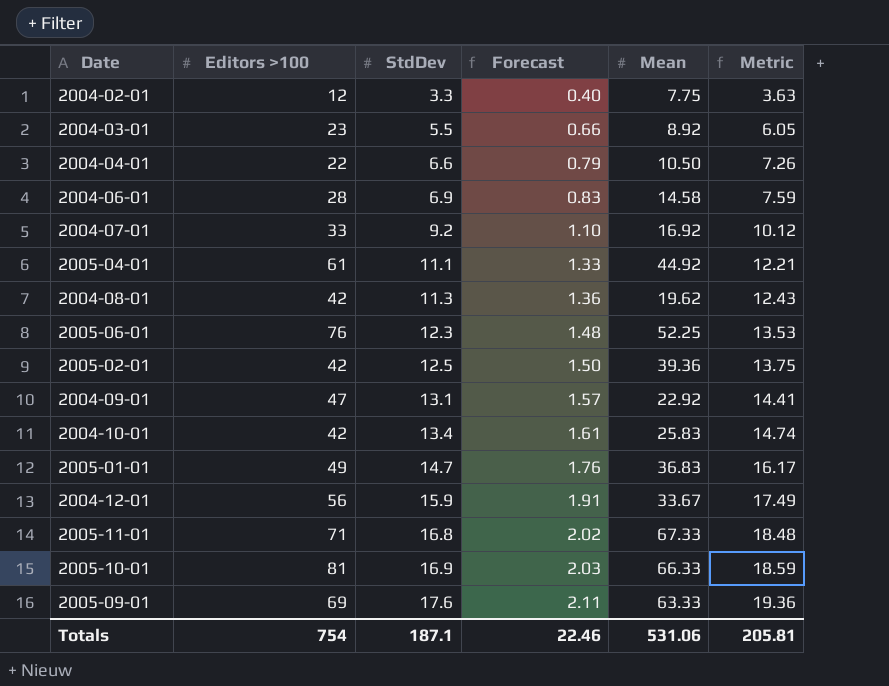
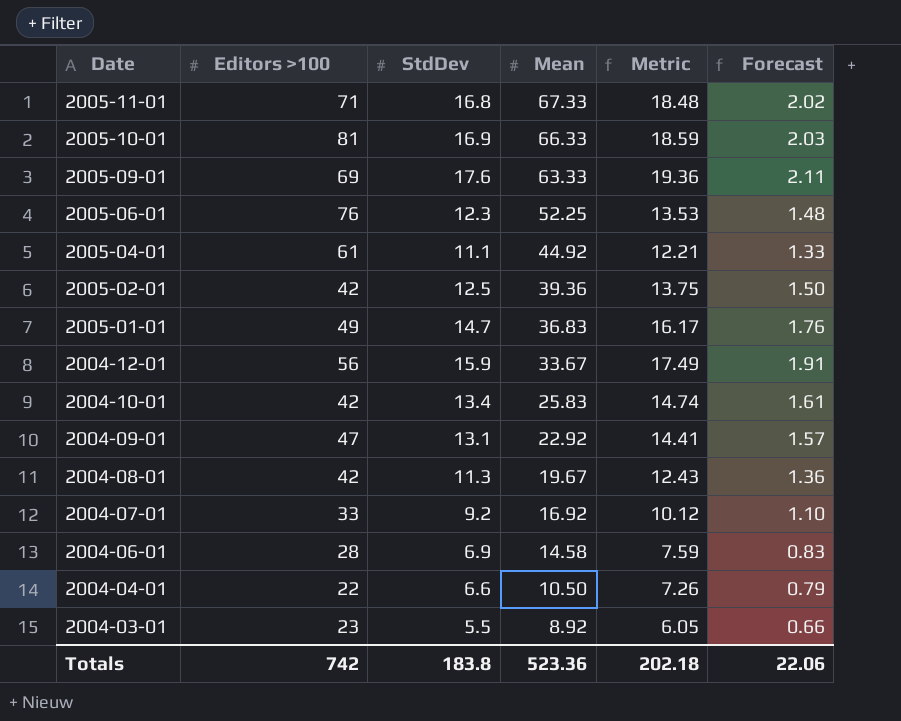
row order: StdDev ascending -> Date descending
column Forecast | position: 4 -> 6
row 2004-02-01: 12 | 3.3 | 0.40 | 7.75 | 3.63 -> none
2004-08-01 | Mean: 19.62 -> 19.67
Totals | Editors >100: 754 -> 742
Totals | StdDev: 187.1 -> 183.8
Totals | Mean: 531.06 -> 523.36
Totals | Metric: 205.81 -> 202.18
Totals | Forecast: 22.46 -> 22.06

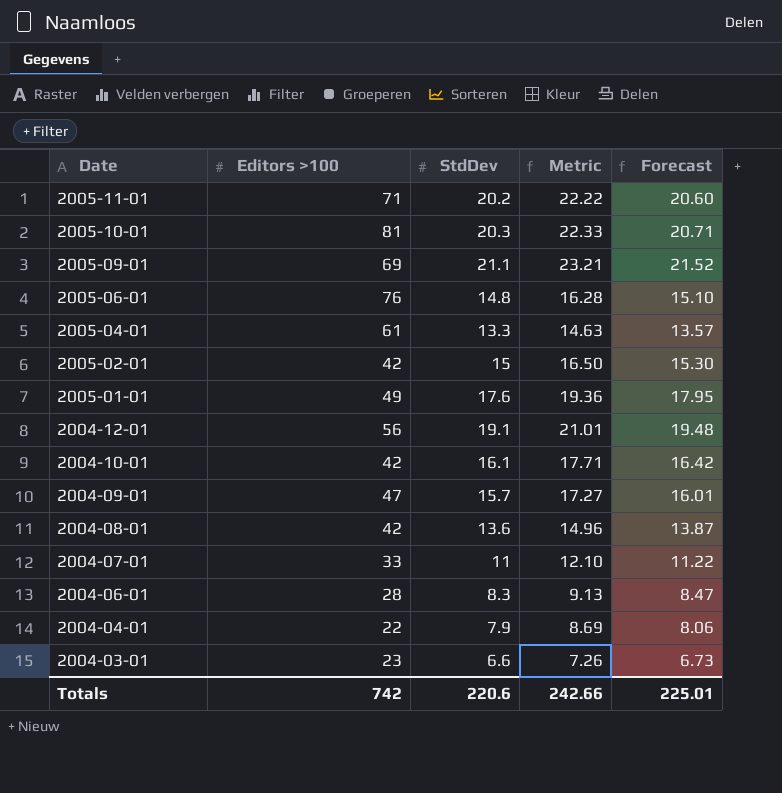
column Mean | position: 4 -> none
column Forecast | formula: [StdDev] * 0.12 -> [StdDev] * 1.02
2005-11-01 | StdDev: 16.8 -> 20.2
2005-11-01 | Metric: 18.48 -> 22.22
2005-10-01 | StdDev: 16.9 -> 20.3
2005-10-01 | Metric: 18.59 -> 22.33
2005-09-01 | StdDev: 17.6 -> 21.1
2005-09-01 | Metric: 19.36 -> 23.21
2005-06-01 | StdDev: 12.3 -> 14.8
2005-06-01 | Metric: 13.53 -> 16.28
2005-04-01 | StdDev: 11.1 -> 13.3
2005-04-01 | Metric: 12.21 -> 14.63
2005-02-01 | StdDev: 12.5 -> 15
2005-02-01 | Metric: 13.75 -> 16.50
2005-01-01 | StdDev: 14.7 -> 17.6
2005-01-01 | Metric: 16.17 -> 19.36
2004-12-01 | StdDev: 15.9 -> 19.1
2004-12-01 | Metric: 17.49 -> 21.01
2004-10-01 | StdDev: 13.4 -> 16.1
2004-10-01 | Metric: 14.74 -> 17.71
2004-09-01 | StdDev: 13.1 -> 15.7
2004-09-01 | Metric: 14.41 -> 17.27
2004-08-01 | StdDev: 11.3 -> 13.6
2004-08-01 | Metric: 12.43 -> 14.96
2004-07-01 | StdDev: 9.2 -> 11
2004-07-01 | Metric: 10.12 -> 12.10
2004-06-01 | StdDev: 6.9 -> 8.3
2004-06-01 | Metric: 7.59 -> 9.13
2004-04-01 | StdDev: 6.6 -> 7.9
2004-04-01 | Metric: 7.26 -> 8.69
2004-03-01 | StdDev: 5.5 -> 6.6
2004-03-01 | Metric: 6.05 -> 7.26
Totals | StdDev: 183.8 -> 220.6
Totals | Metric: 202.18 -> 242.66
Totals | Forecast: 22.06 -> 225.01

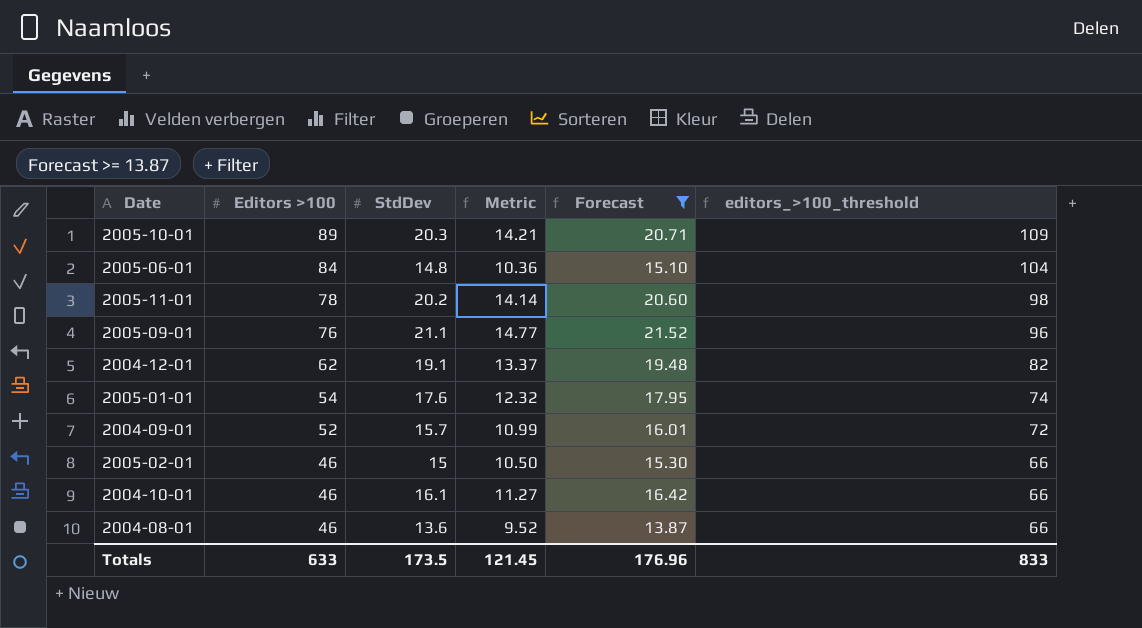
filter: none -> Forecast >= 13.87
row order: Date descending -> Editors >100 descending
column Metric | formula: [StdDev] * 1.1 -> [StdDev] * 0.7
column editors_>100_threshold | formula: none -> [Editors >100] + 20
2005-10-01 | Editors >100: 81 -> 89
2005-06-01 | Editors >100: 76 -> 84
2005-11-01 | Editors >100: 71 -> 78
2005-09-01 | Editors >100: 69 -> 76
2004-12-01 | Editors >100: 56 -> 62
2005-01-01 | Editors >100: 49 -> 54
2004-09-01 | Editors >100: 47 -> 52
2005-02-01 | Editors >100: 42 -> 46
2004-10-01 | Editors >100: 42 -> 46
2004-08-01 | Editors >100: 42 -> 46
Totals | Editors >100: 742 -> 633
Totals | StdDev: 220.6 -> 173.5
Totals | Metric: 242.66 -> 121.45
Totals | Forecast: 225.01 -> 176.96

